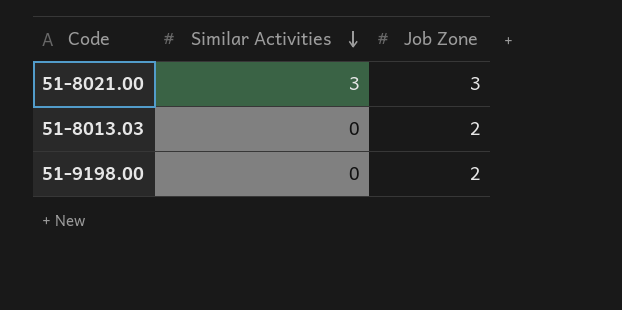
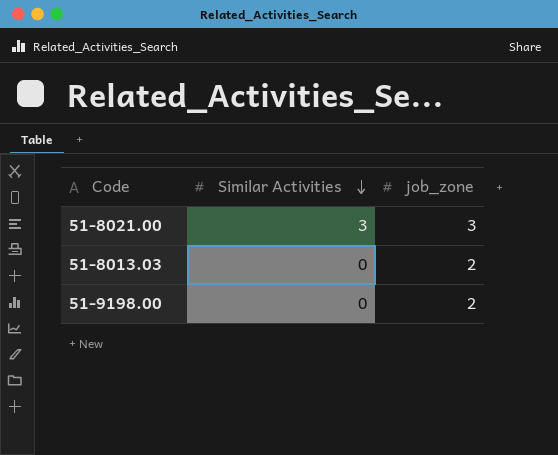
column name: Job Zone -> job_zone

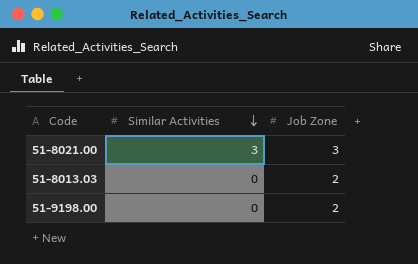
column name: job_zone -> Job Zone

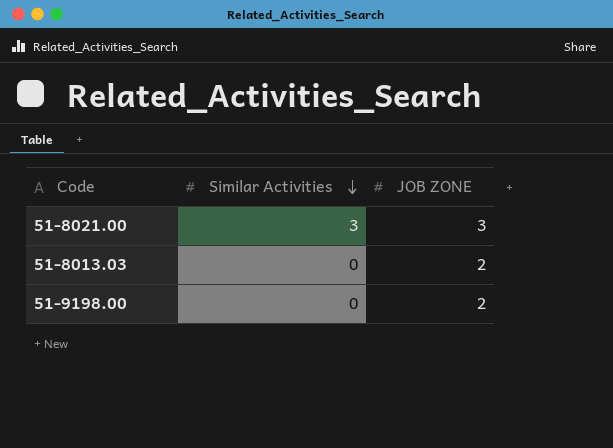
column name: Job Zone -> JOB ZONE

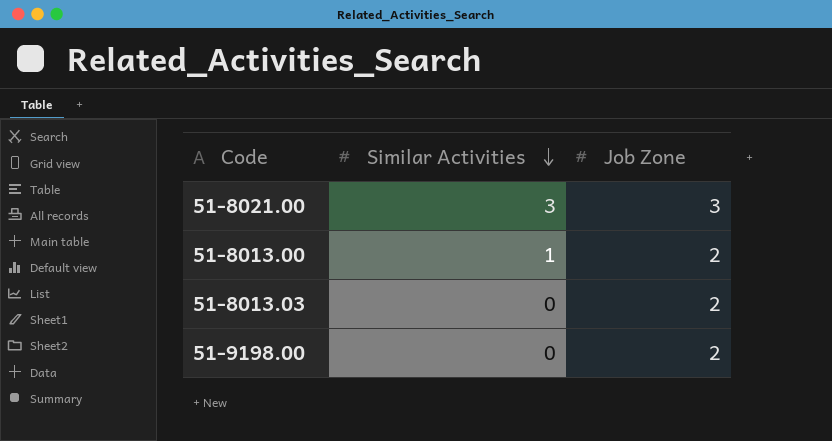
column name: JOB ZONE -> Job Zone
row 51-8013.00: none -> 1 | 2

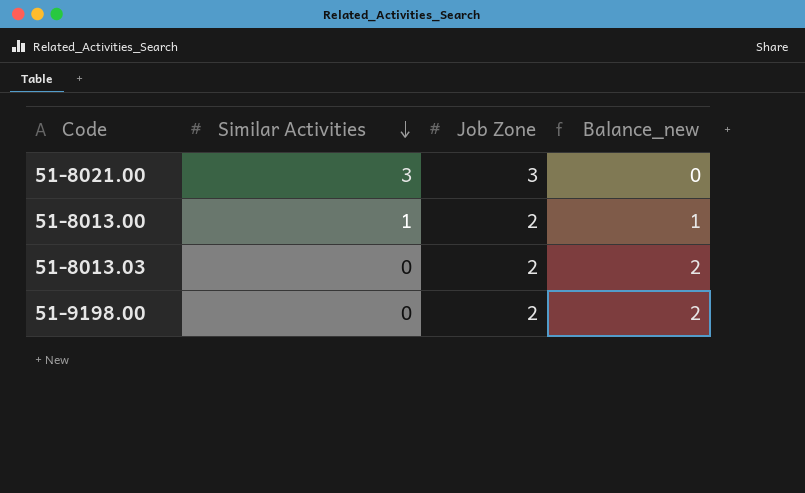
column Balance_new | formula: none -> [Job Zone] - [Similar Activities]

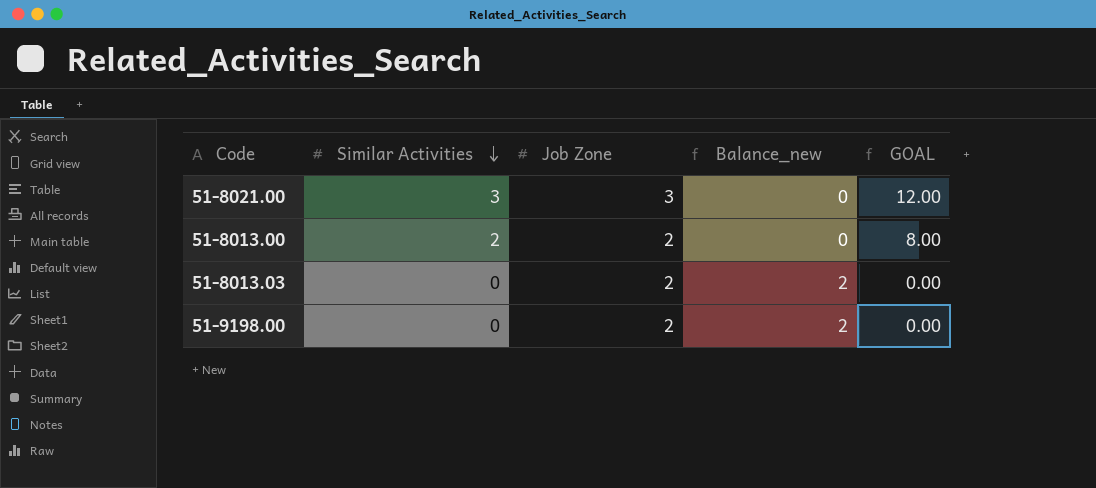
column GOAL | formula: none -> [Similar Activities] * 4
51-8013.00 | Similar Activities: 1 -> 2
51-8013.00 | Balance_new: 1 -> 0

